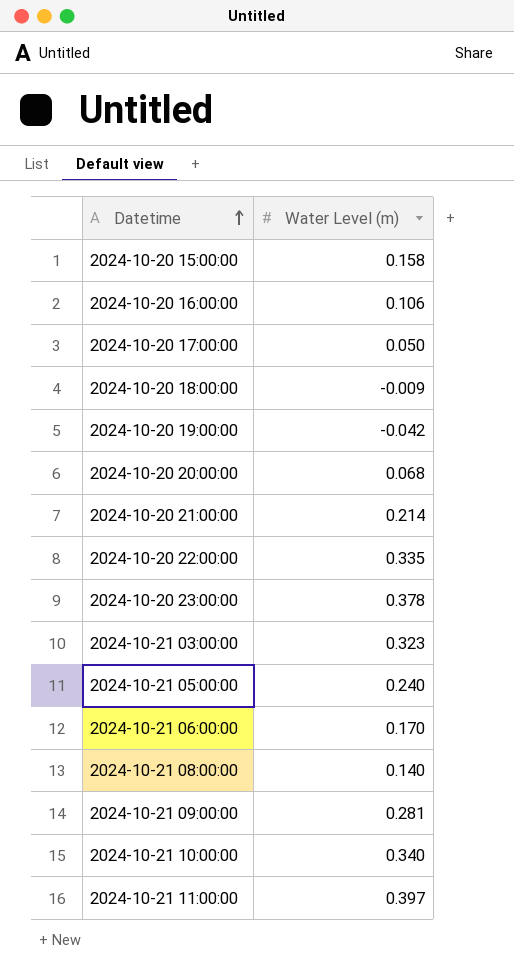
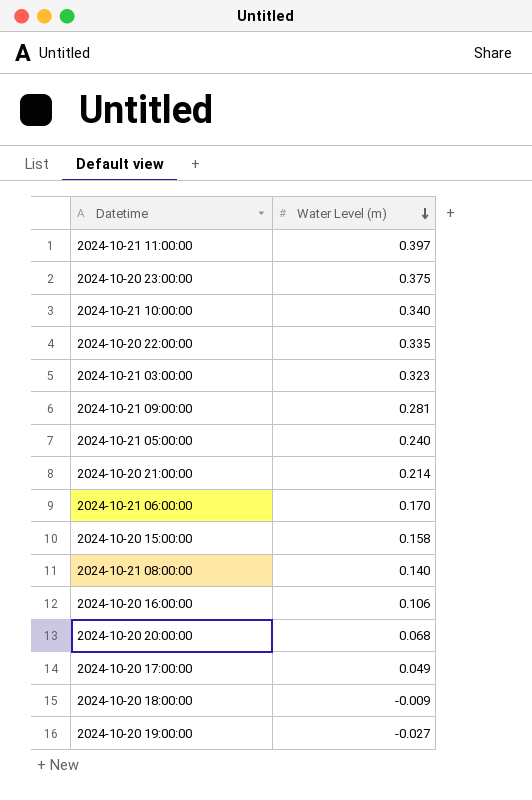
row order: Datetime ascending -> Water Level (m) descending
2024-10-20 23:00:00 | Water Level (m): 0.378 -> 0.375
2024-10-20 17:00:00 | Water Level (m): 0.050 -> 0.049
2024-10-20 19:00:00 | Water Level (m): -0.042 -> -0.027

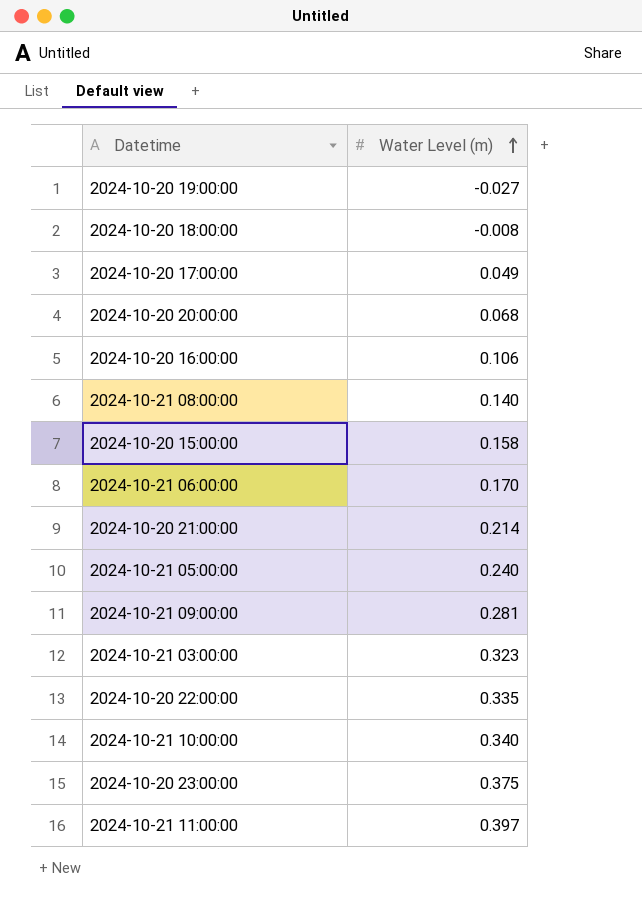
row order: Water Level (m) descending -> Water Level (m) ascending
2024-10-20 18:00:00 | Water Level (m): -0.009 -> -0.008

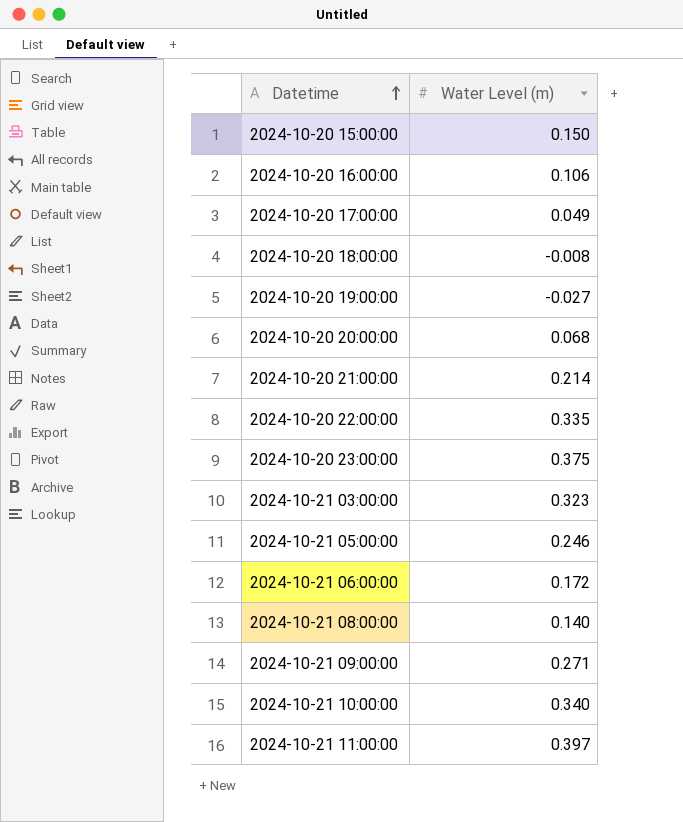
row order: Water Level (m) ascending -> Datetime ascending
2024-10-20 15:00:00 | Water Level (m): 0.158 -> 0.150
2024-10-21 05:00:00 | Water Level (m): 0.240 -> 0.246
2024-10-21 06:00:00 | Water Level (m): 0.170 -> 0.172
2024-10-21 09:00:00 | Water Level (m): 0.281 -> 0.271

